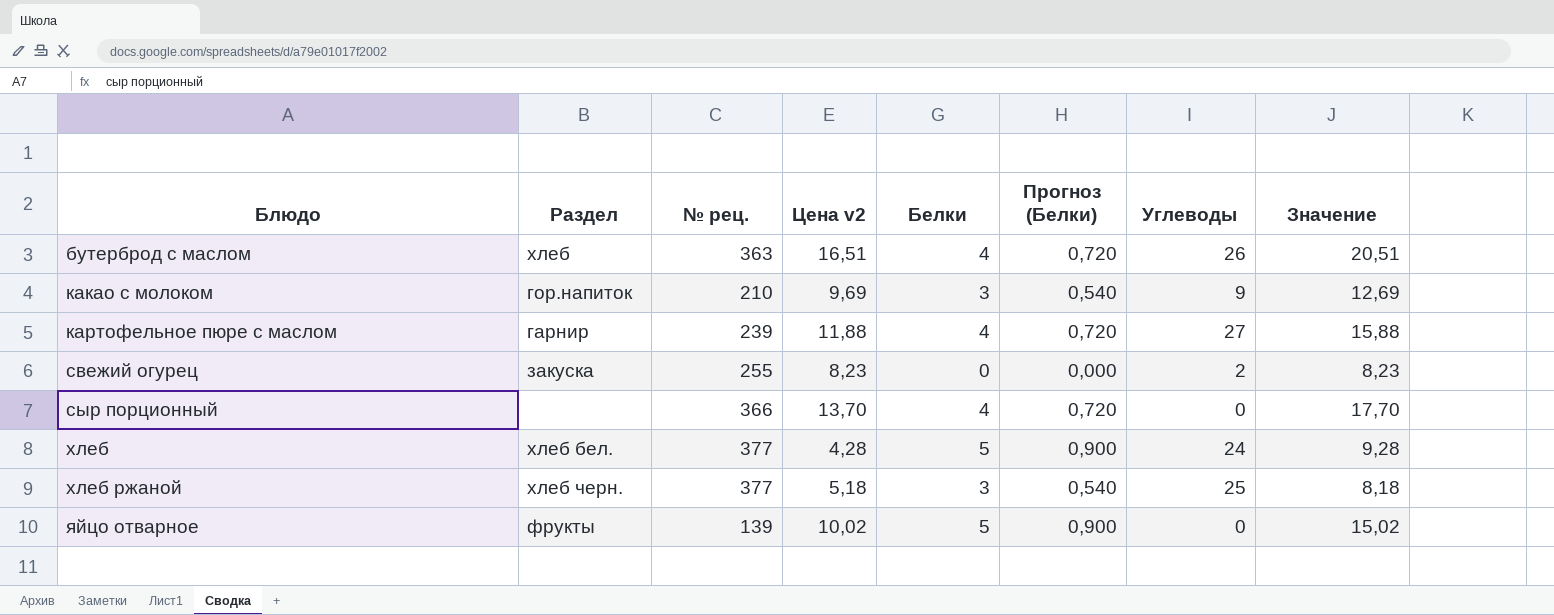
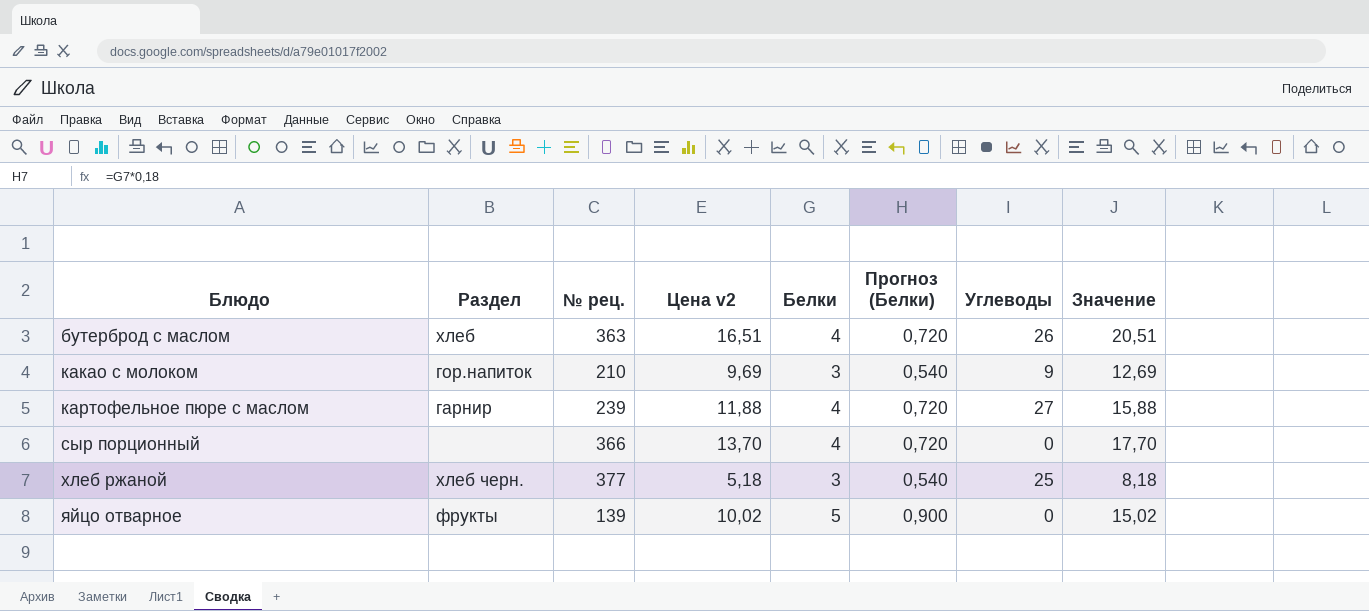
row свежий огурец: закуска | 255 | 8,23 | 0 | 0,000 | 2 | 8,23 -> none
row хлеб: хлеб бел. | 377 | 4,28 | 5 | 0,900 | 24 | 9,28 -> none

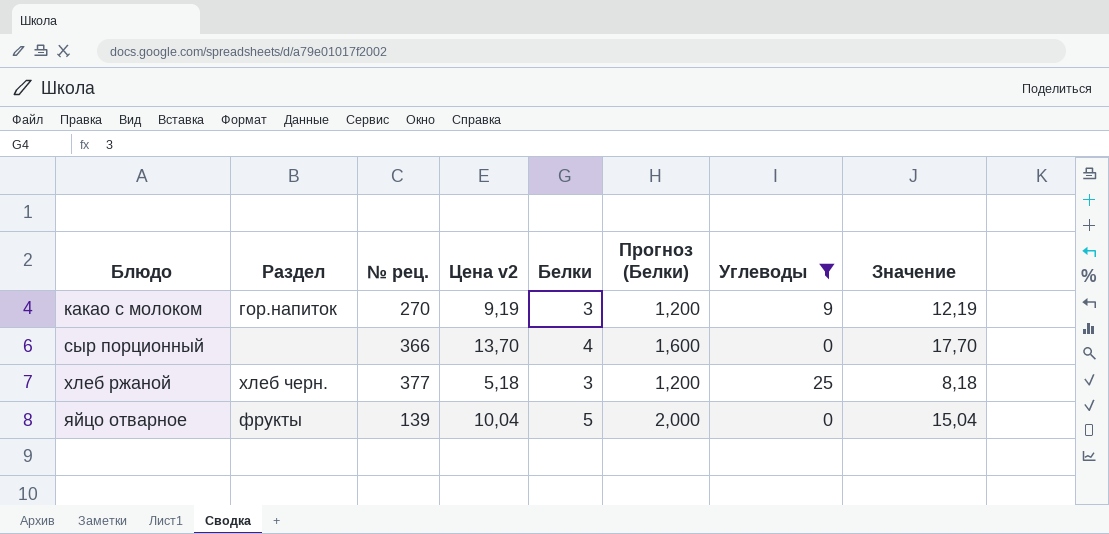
filter: none -> Углеводы <= 25
column Прогноз (Белки) | formula: [Белки] * 0,18 -> [Белки] * 0,4
какао с молоком | № рец.: 210 -> 270
какао с молоком | Цена v2: 9,69 -> 9,19
какао с молоком | Значение: 12,69 -> 12,19
яйцо отварное | Цена v2: 10,02 -> 10,04
яйцо отварное | Значение: 15,02 -> 15,04

